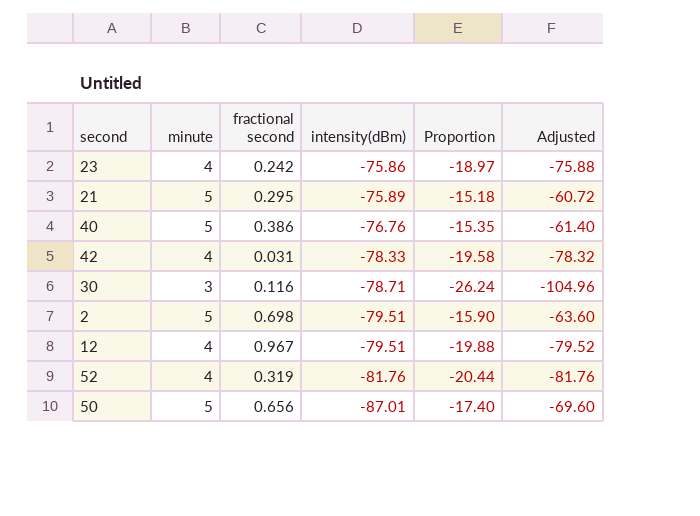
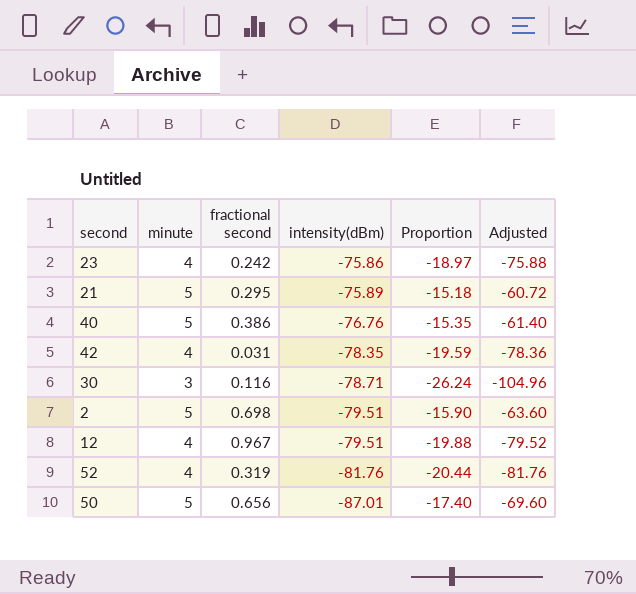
42 | intensity(dBm): -78.33 -> -78.35
42 | Proportion: -19.58 -> -19.59
42 | Adjusted: -78.32 -> -78.36

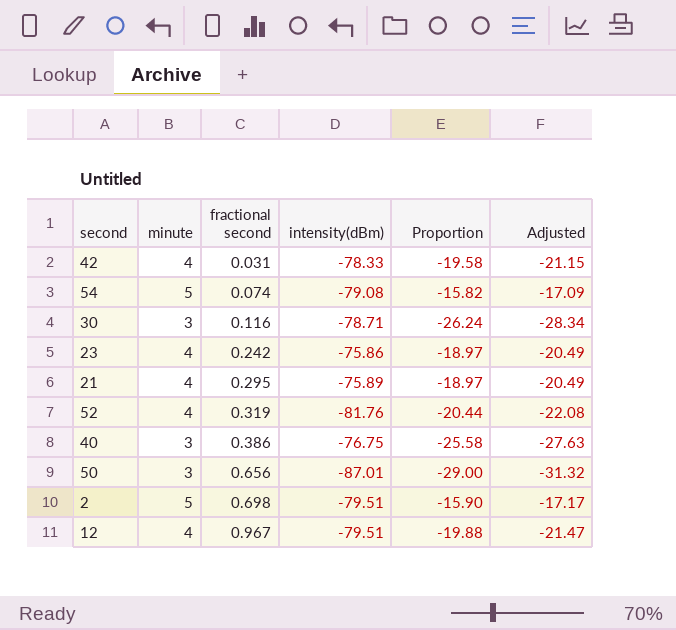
row order: intensity(dBm) descending -> fractional second ascending
column Adjusted | formula: [Proportion] * 4 -> [Proportion] * 1.08
42 | intensity(dBm): -78.35 -> -78.33
42 | Proportion: -19.59 -> -19.58
row 54: none -> 5 | 0.074 | -79.08 | -15.82 | -17.09
21 | minute: 5 -> 4
21 | Proportion: -15.18 -> -18.97
40 | minute: 5 -> 3
40 | intensity(dBm): -76.76 -> -76.75
40 | Proportion: -15.35 -> -25.58
50 | minute: 5 -> 3
50 | Proportion: -17.40 -> -29.00

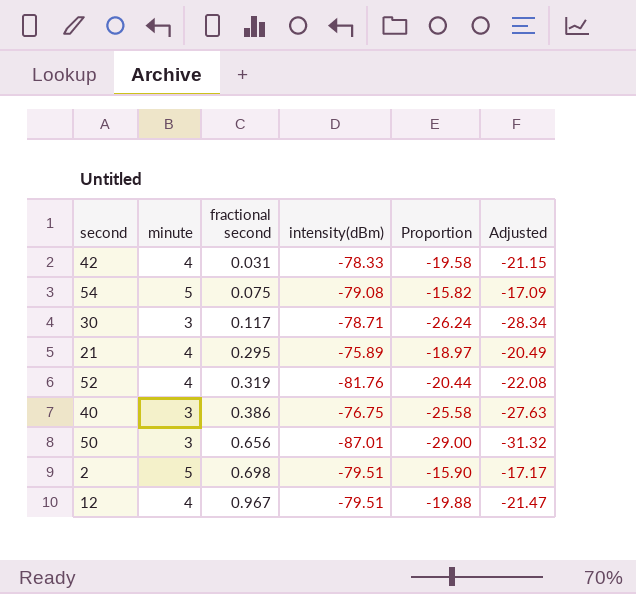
row 23: 4 | 0.242 | -75.86 | -18.97 | -20.49 -> none
54 | fractional second: 0.074 -> 0.075
30 | fractional second: 0.116 -> 0.117

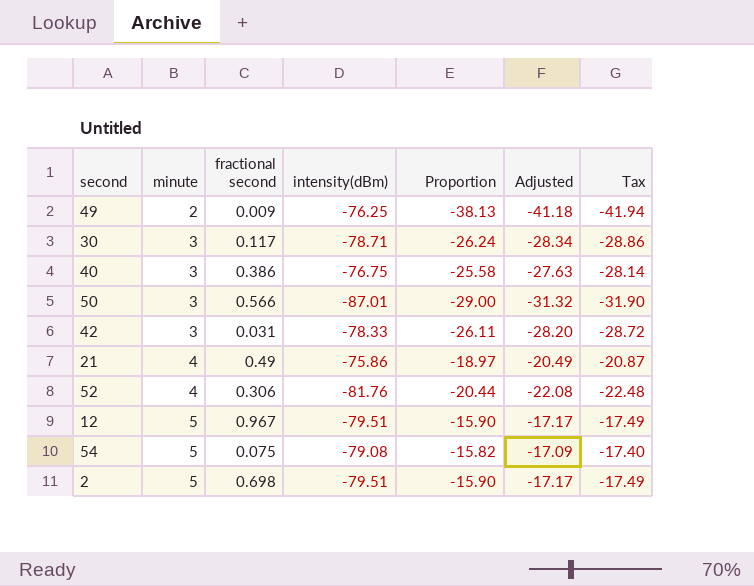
row order: fractional second ascending -> minute ascending
column Tax | formula: none -> [Proportion] * 1.1
row 49: none -> 2 | 0.009 | -76.25 | -38.13 | -41.18 | -41.94
50 | fractional second: 0.656 -> 0.566
42 | minute: 4 -> 3
42 | Proportion: -19.58 -> -26.11
42 | Adjusted: -21.15 -> -28.20
21 | fractional second: 0.295 -> 0.49
21 | intensity(dBm): -75.89 -> -75.86
52 | fractional second: 0.319 -> 0.306
12 | minute: 4 -> 5
12 | Proportion: -19.88 -> -15.90
12 | Adjusted: -21.47 -> -17.17

